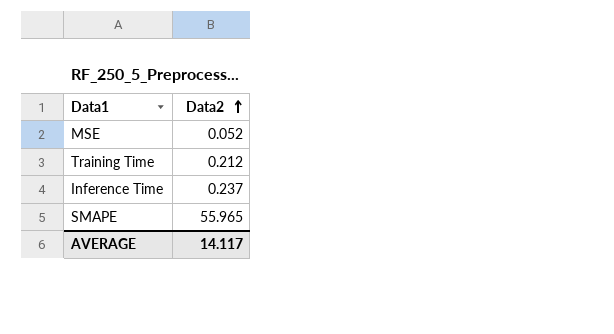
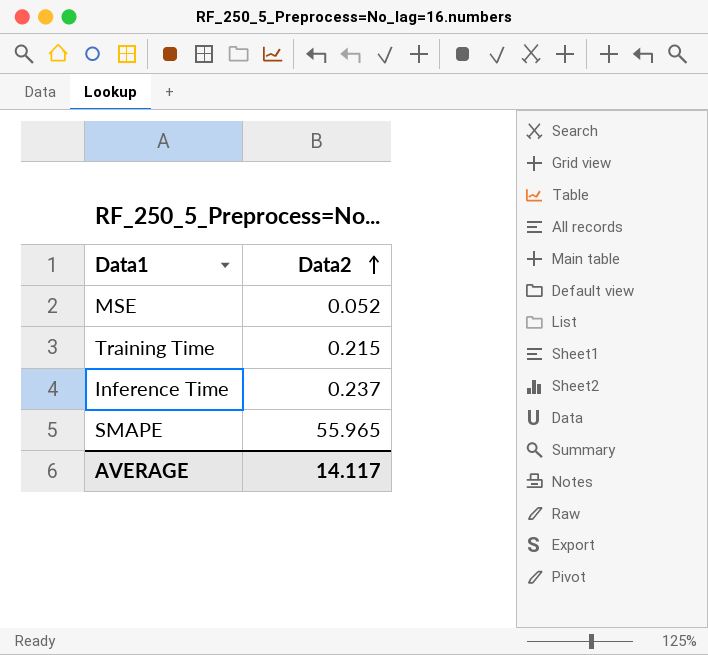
Training Time | Data2: 0.212 -> 0.215

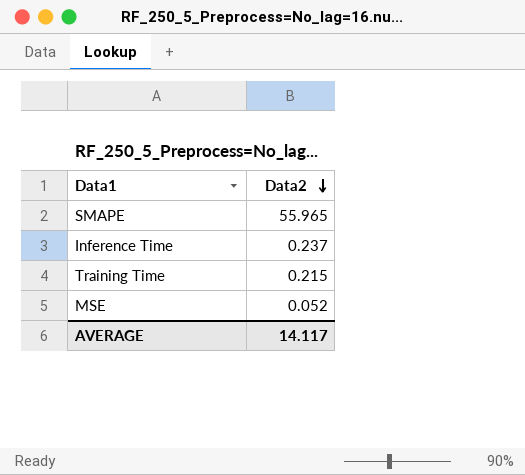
row order: Data2 ascending -> Data2 descending

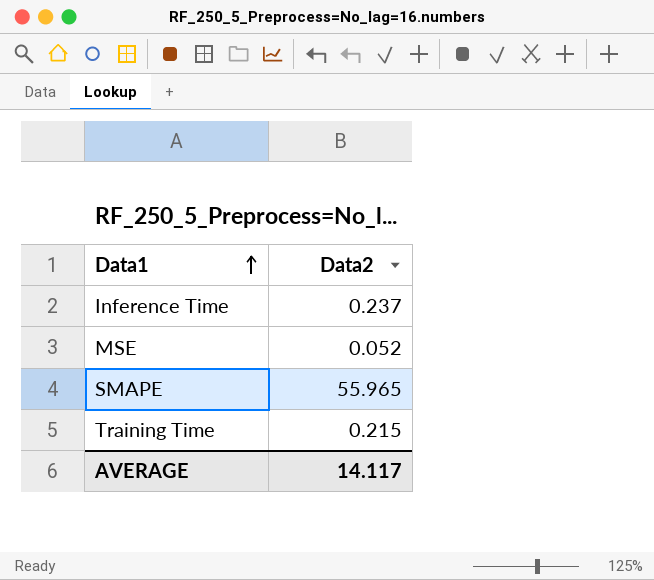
row order: Data2 descending -> Data1 ascending

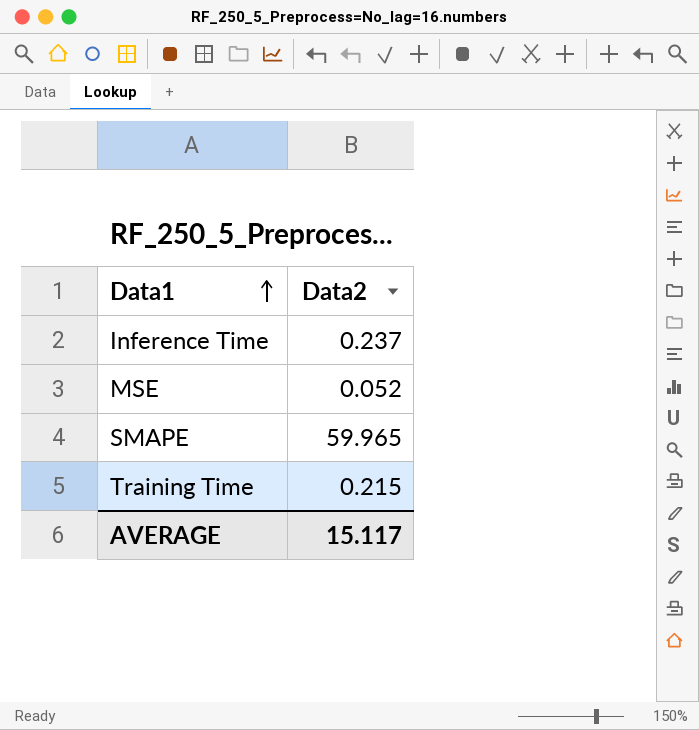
SMAPE | Data2: 55.965 -> 59.965
AVERAGE | Data2: 14.117 -> 15.117

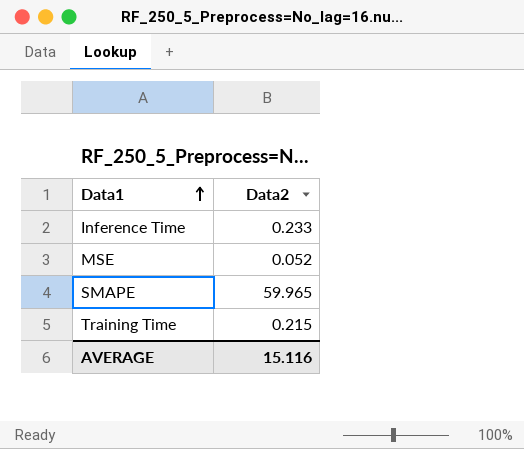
Inference Time | Data2: 0.237 -> 0.233
AVERAGE | Data2: 15.117 -> 15.116

